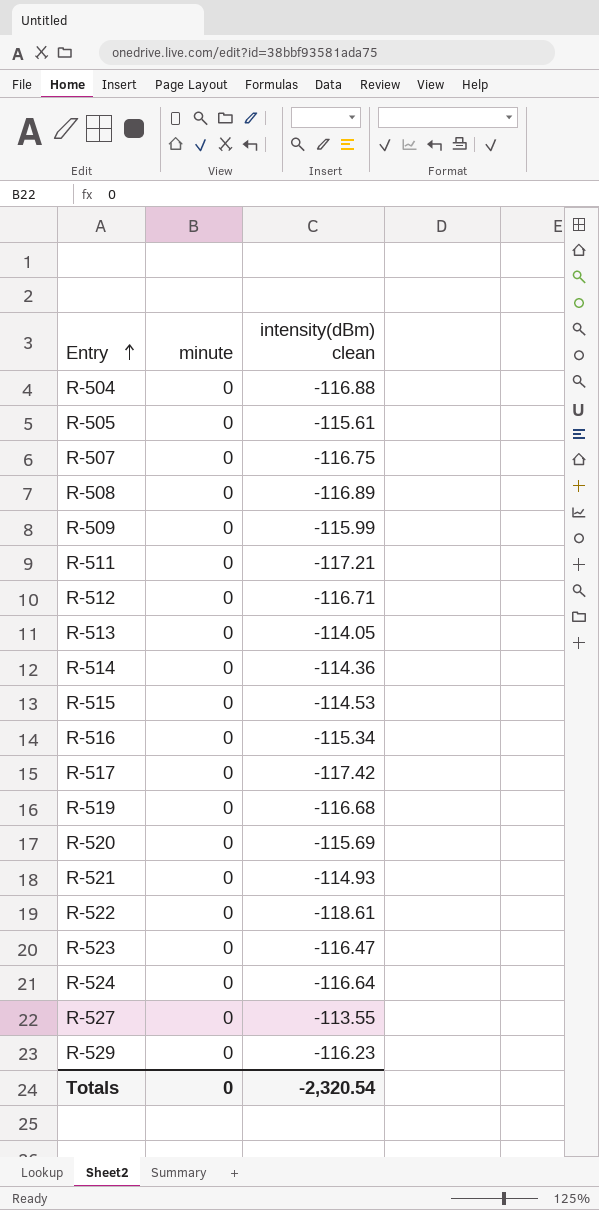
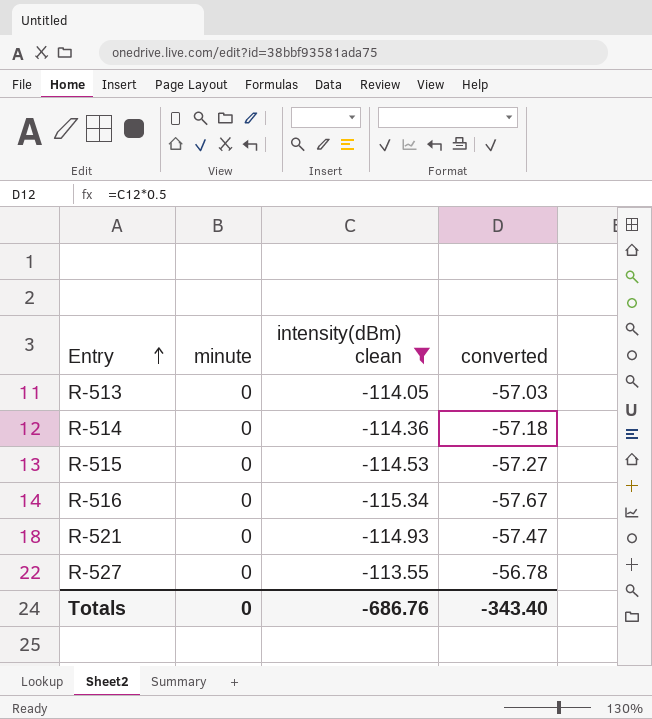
filter: none -> intensity(dBm) clean >= -115.34
column converted | formula: none -> [intensity(dBm) clean] * 0.5
Totals | intensity(dBm) clean: -2,320.54 -> -686.76

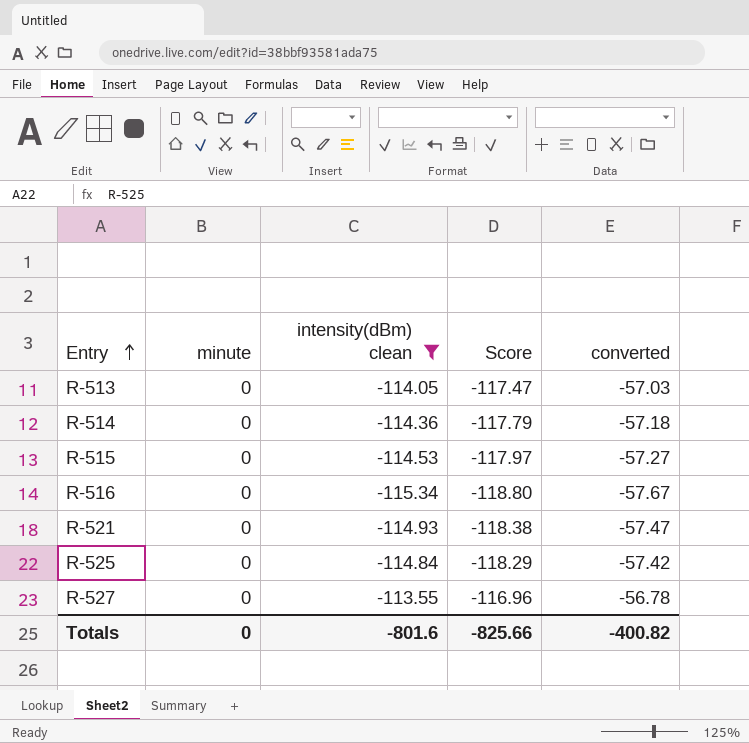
column Score | formula: none -> [intensity(dBm) clean] * 1.03
row R-525: none -> 0 | -114.84 | -118.29 | -57.42
Totals | intensity(dBm) clean: -686.76 -> -801.6
Totals | converted: -343.40 -> -400.82

